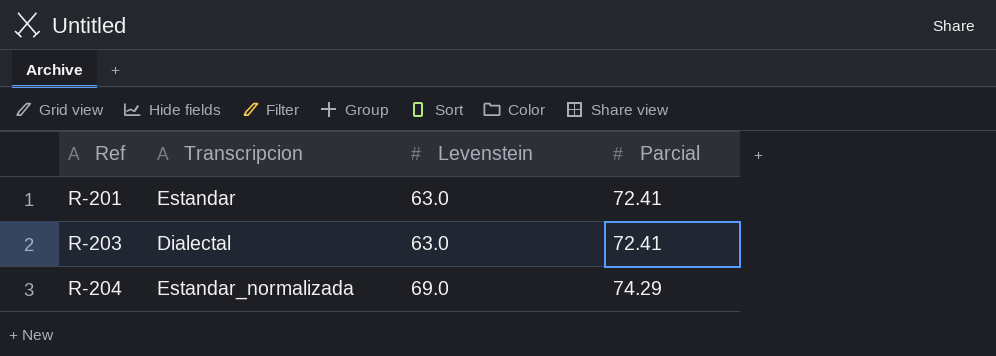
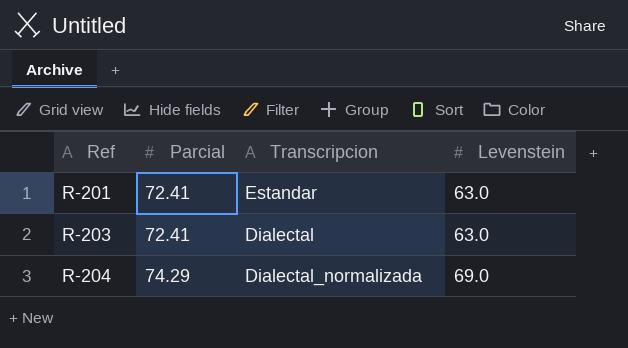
column Parcial | position: 4 -> 2
R-204 | Transcripcion: Estandar_normalizada -> Dialectal_normalizada

